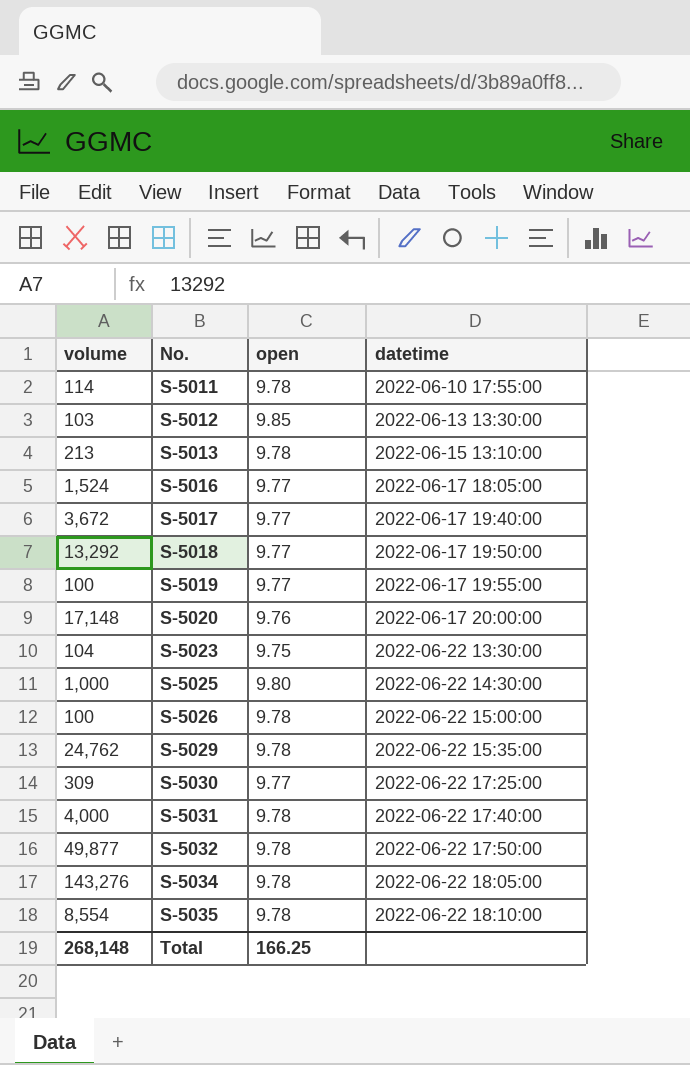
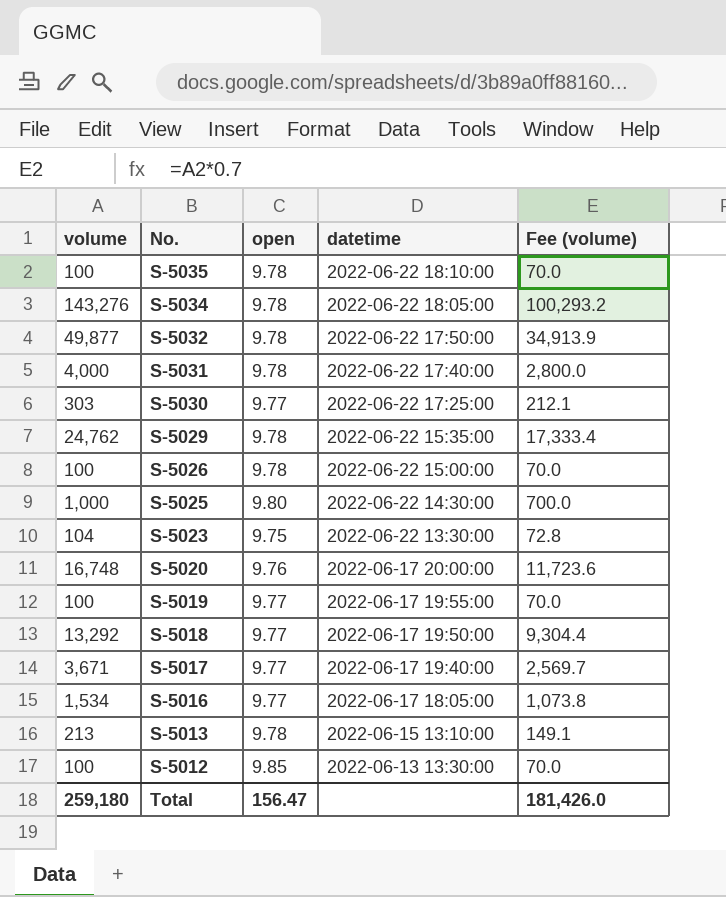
row order: No. ascending -> No. descending
column Fee (volume) | formula: none -> [volume] * 0.7
row S-5011: 114 | 9.78 | 2022-06-10 17:55:00 -> none
S-5035 | volume: 8,554 -> 100
S-5030 | volume: 309 -> 303
S-5020 | volume: 17,148 -> 16,748
S-5017 | volume: 3,672 -> 3,671
S-5016 | volume: 1,524 -> 1,534
S-5012 | volume: 103 -> 100
Total | volume: 268,148 -> 259,180
Total | open: 166.25 -> 156.47

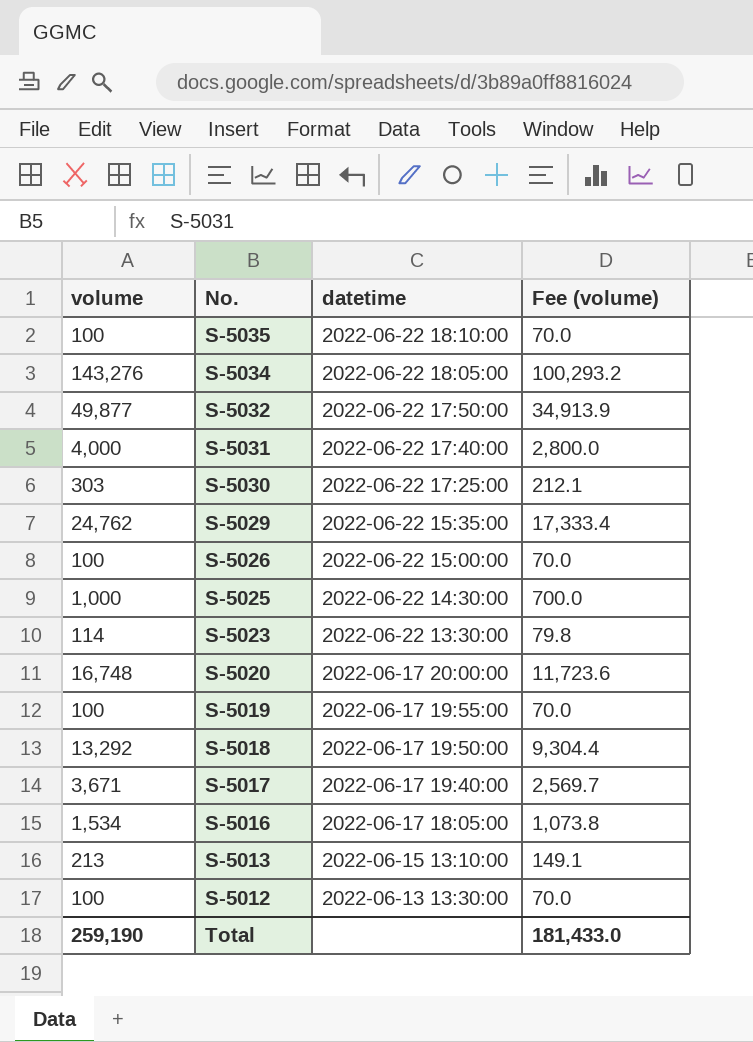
column open | position: 3 -> none
S-5023 | volume: 104 -> 114
S-5023 | Fee (volume): 72.8 -> 79.8
Total | volume: 259,180 -> 259,190
Total | Fee (volume): 181,426.0 -> 181,433.0

